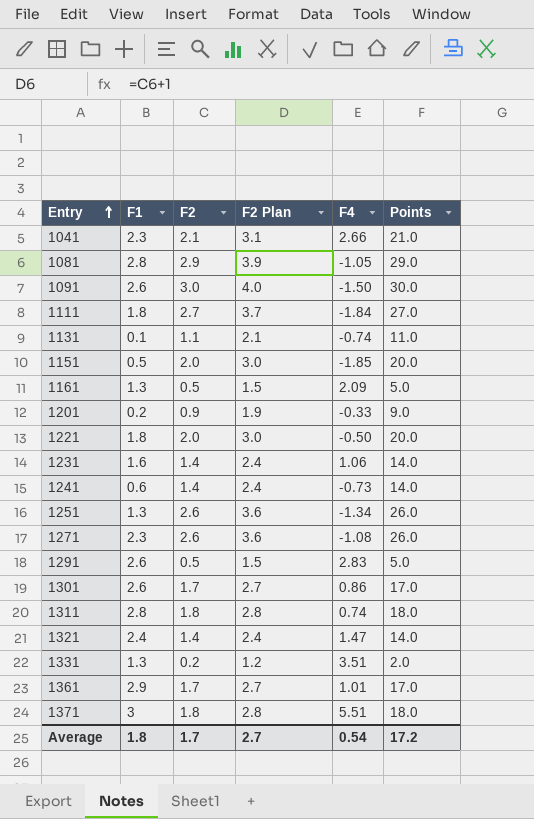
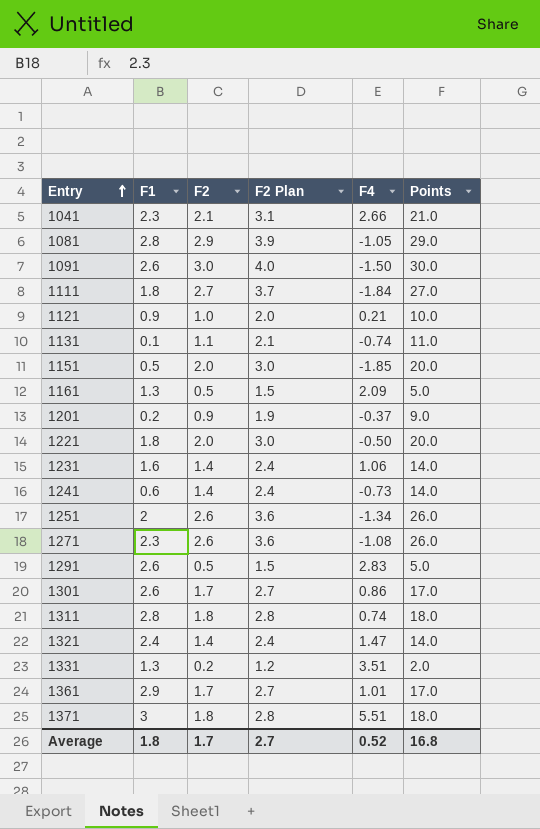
row 1121: none -> 0.9 | 1.0 | 2.0 | 0.21 | 10.0
1201 | F4: -0.33 -> -0.37
1251 | F1: 1.3 -> 2
Average | F4: 0.54 -> 0.52
Average | Points: 17.2 -> 16.8

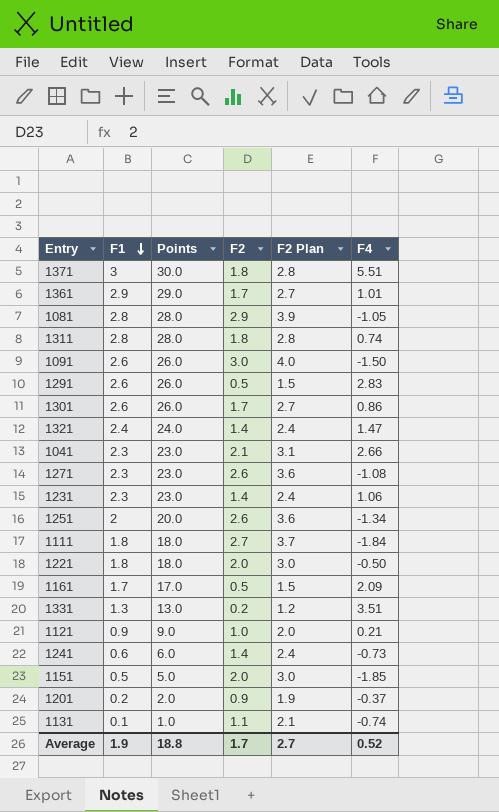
row order: Entry ascending -> F1 descending
column Points | formula: [F2] * 10 -> [F1] * 10
column Points | position: 6 -> 3
1231 | F1: 1.6 -> 2.3
1161 | F1: 1.3 -> 1.7
Average | F1: 1.8 -> 1.9
Average | Points: 16.8 -> 18.8

